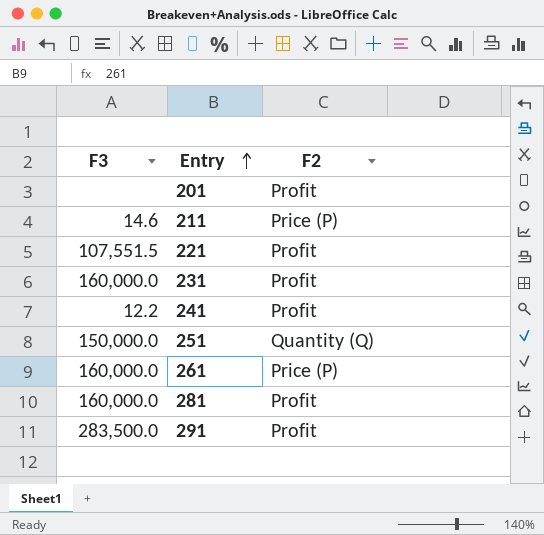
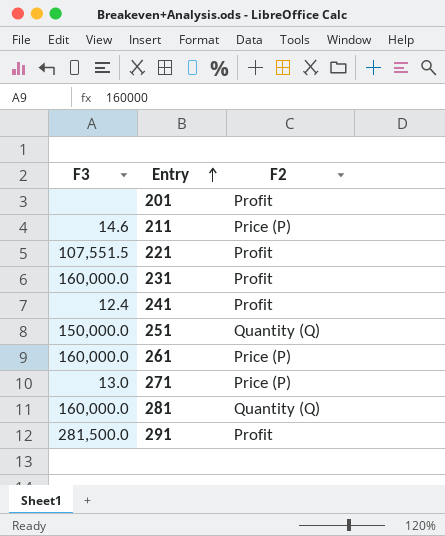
241 | F3: 12.2 -> 12.4
row 271: none -> 13.0 | Price (P)
281 | F2: Profit -> Quantity (Q)
291 | F3: 283,500.0 -> 281,500.0

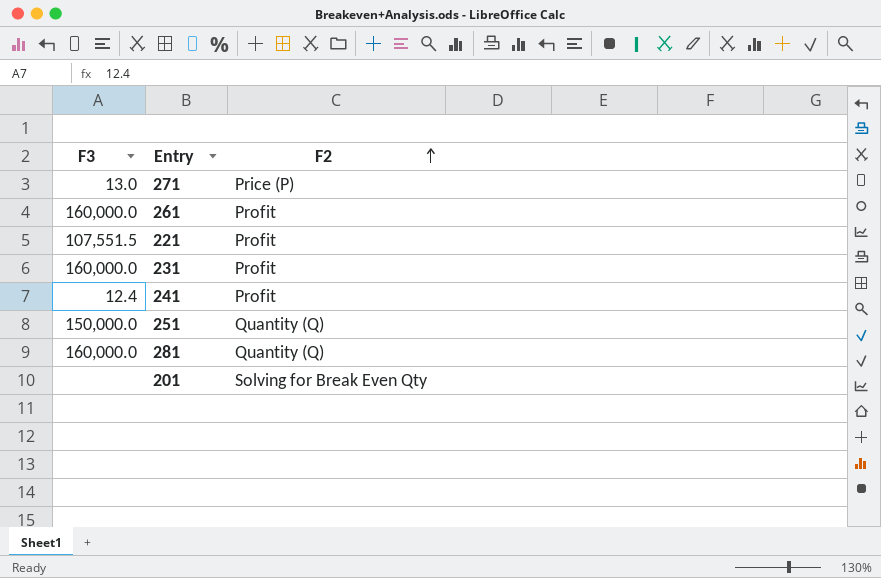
row order: Entry ascending -> F2 ascending
row 211: 14.6 | Price (P) -> none
row 291: 281,500.0 | Profit -> none
261 | F2: Price (P) -> Profit
201 | F2: Profit -> Solving for Break Even Qty

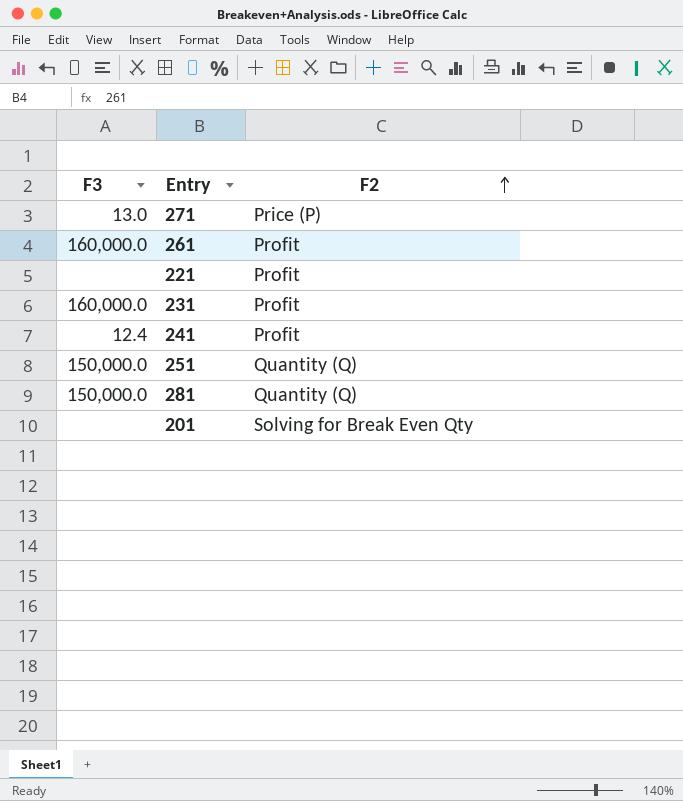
221 | F3: 107,551.5 -> none
281 | F3: 160,000.0 -> 150,000.0

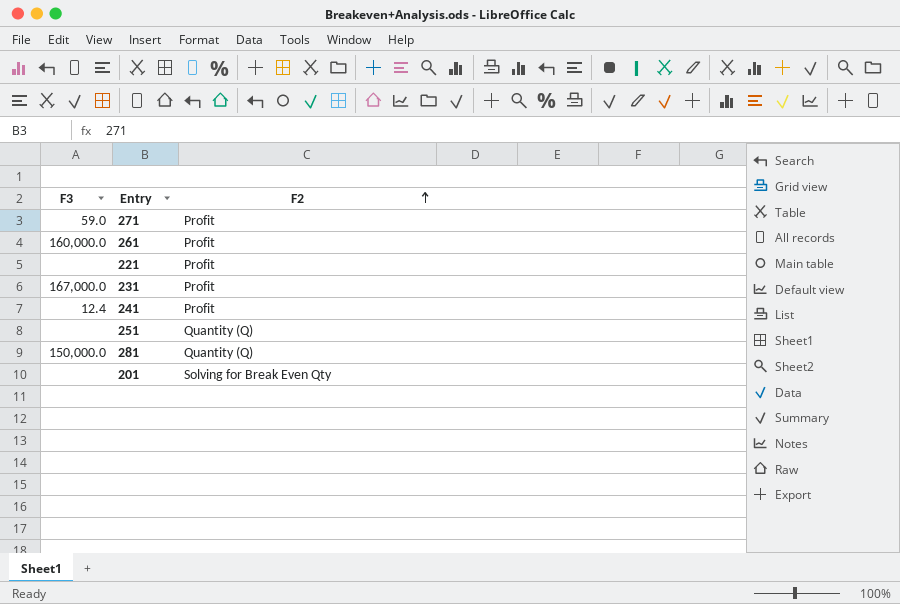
271 | F3: 13.0 -> 59.0
271 | F2: Price (P) -> Profit
231 | F3: 160,000.0 -> 167,000.0
251 | F3: 150,000.0 -> none

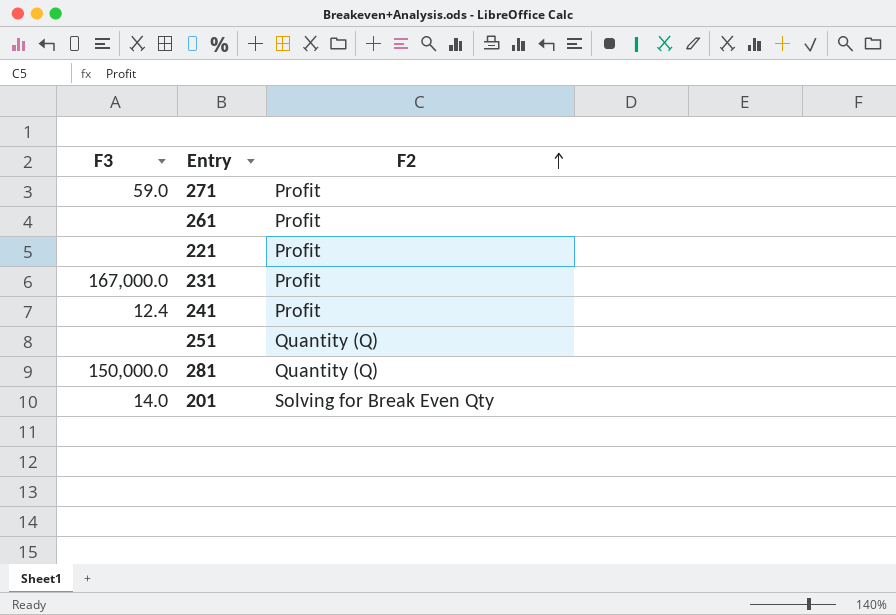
261 | F3: 160,000.0 -> none
201 | F3: none -> 14.0

